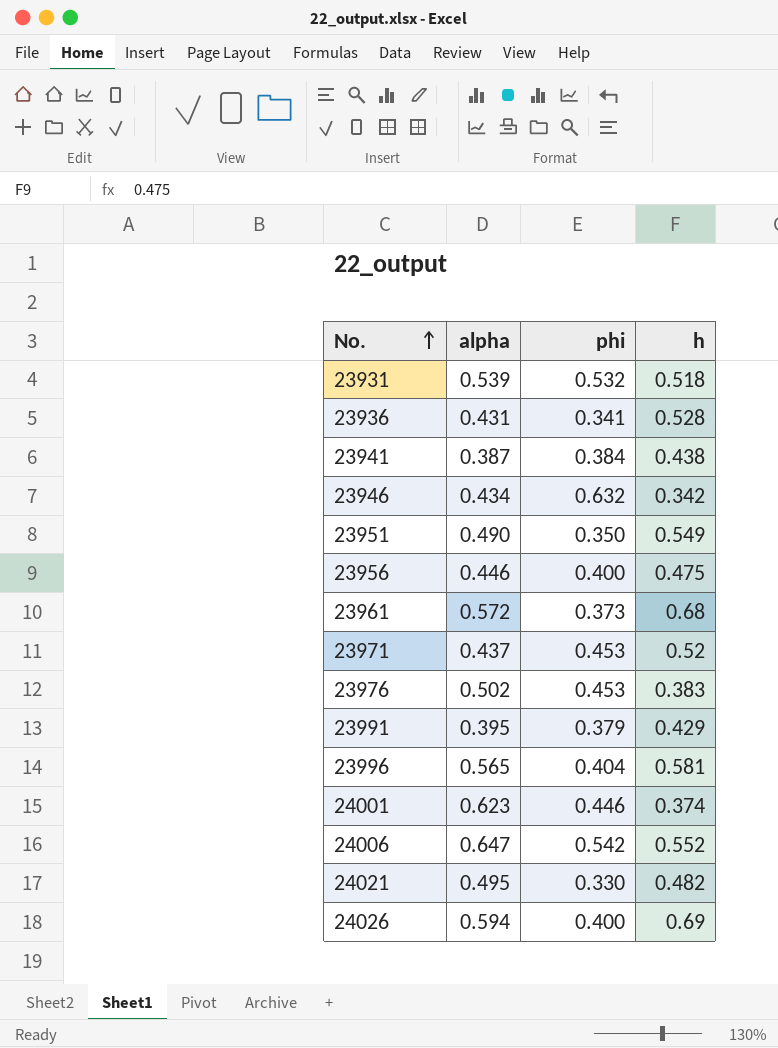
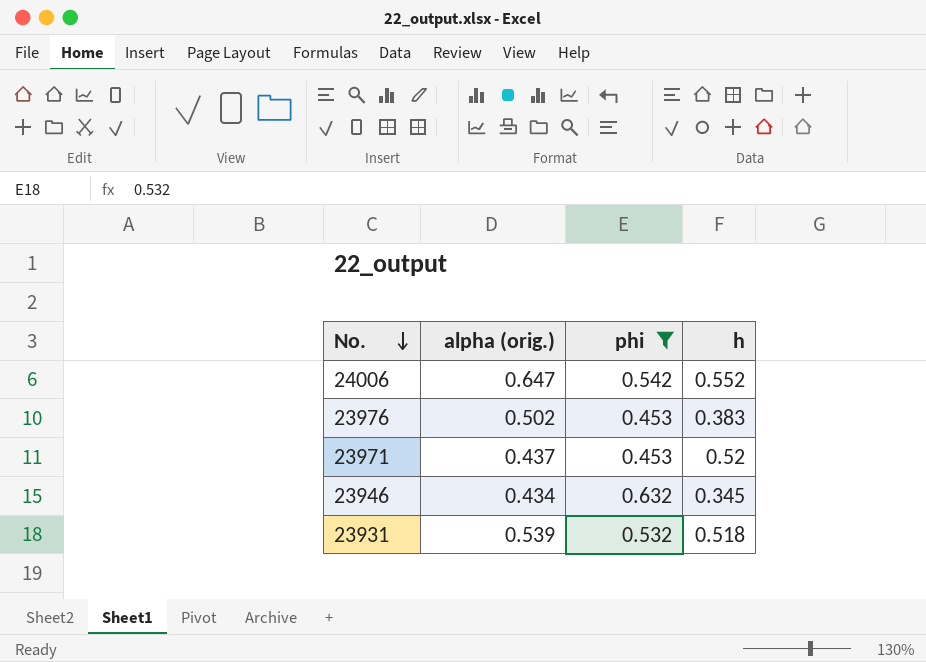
filter: none -> phi >= 0.453
row order: No. ascending -> No. descending
column name: alpha -> alpha (orig.)
23946 | h: 0.342 -> 0.345

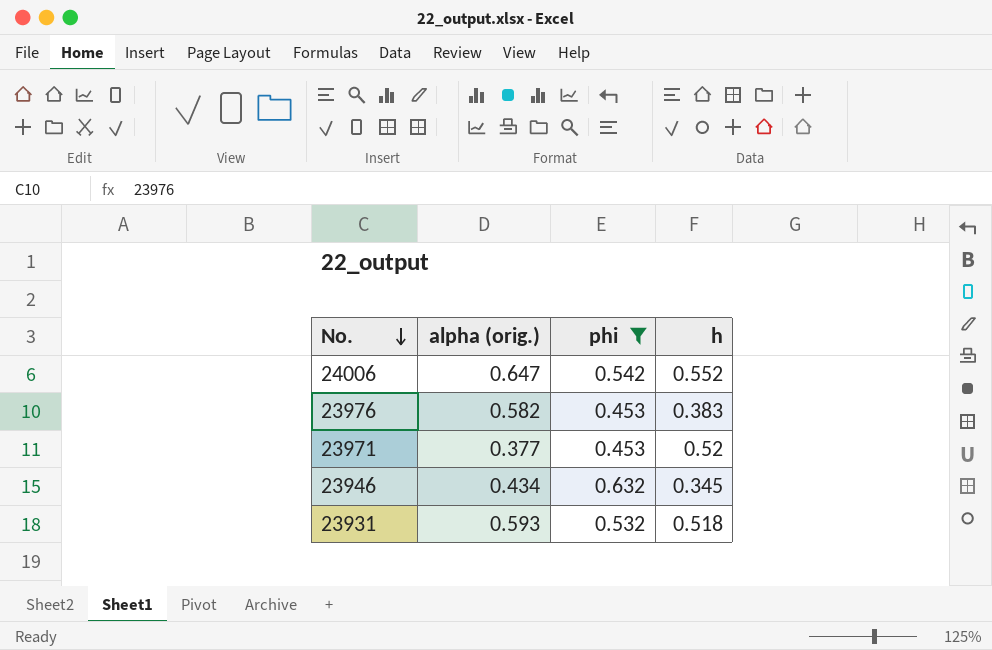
23976 | alpha (orig.): 0.502 -> 0.582
23971 | alpha (orig.): 0.437 -> 0.377
23931 | alpha (orig.): 0.539 -> 0.593

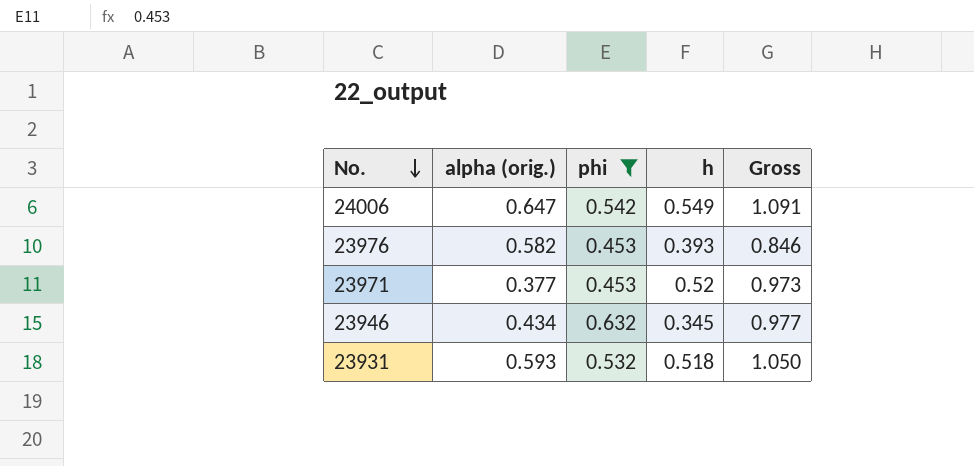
column Gross | formula: none -> [phi] + [h]
24006 | h: 0.552 -> 0.549
23976 | h: 0.383 -> 0.393

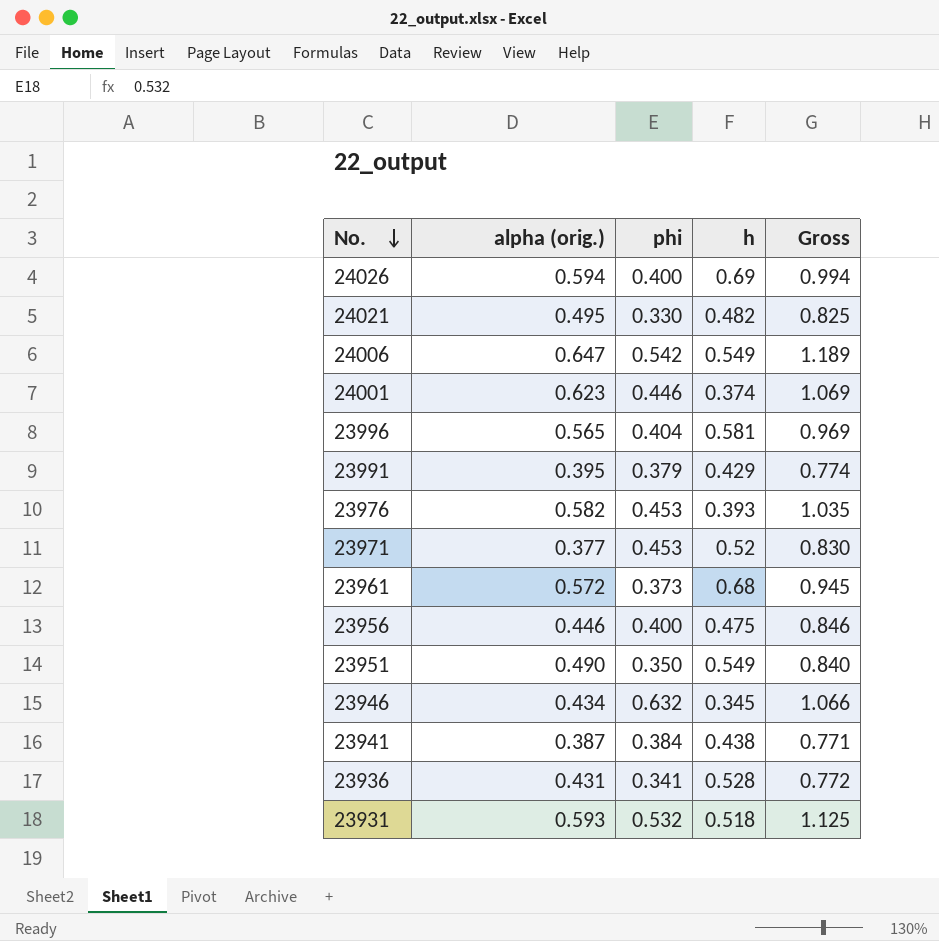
filter: phi >= 0.453 -> none
column Gross | formula: [phi] + [h] -> [alpha (orig.)] + [phi]

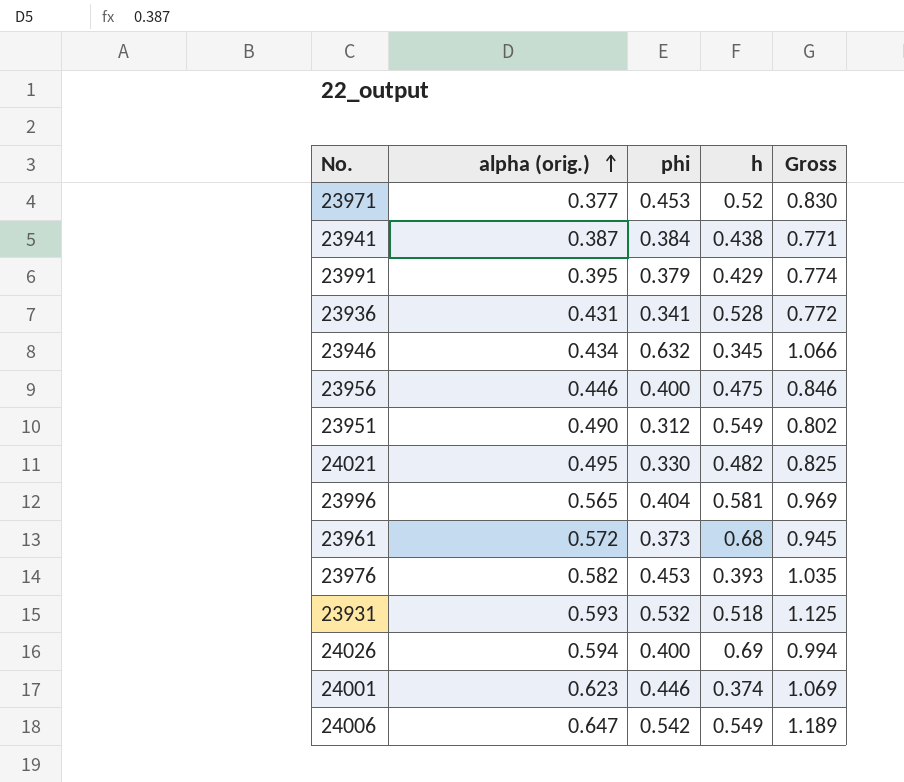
row order: No. descending -> alpha (orig.) ascending
23951 | phi: 0.350 -> 0.312
23951 | Gross: 0.840 -> 0.802

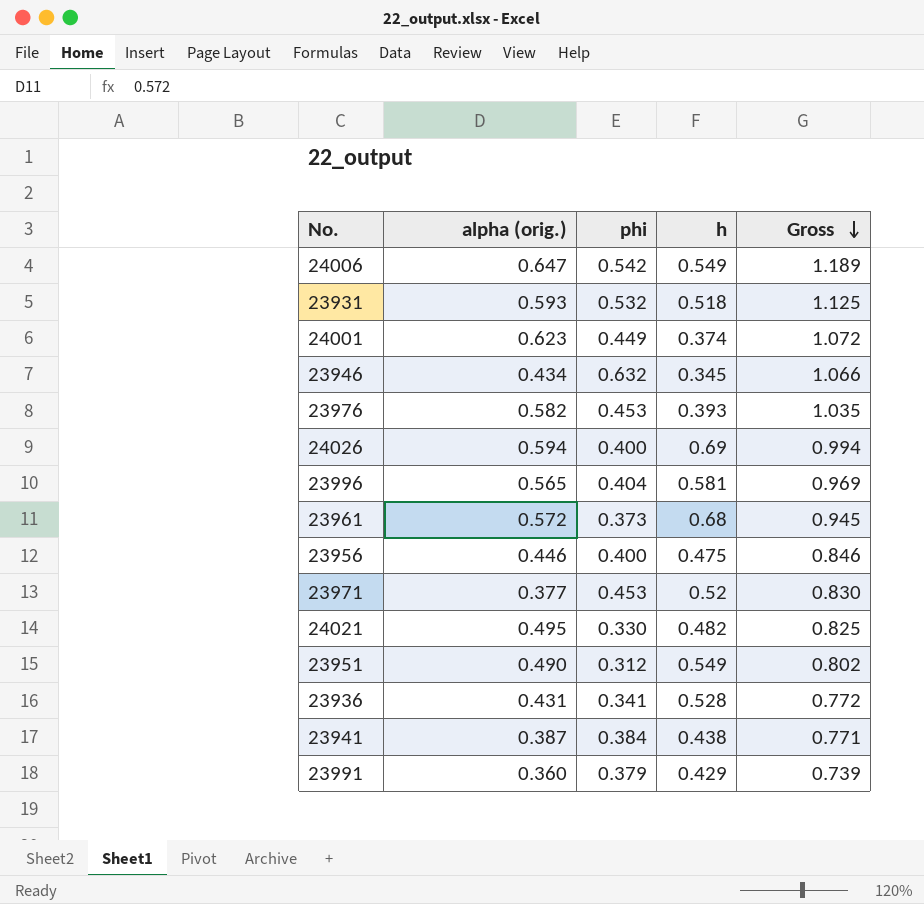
row order: alpha (orig.) ascending -> Gross descending
24001 | phi: 0.446 -> 0.449
24001 | Gross: 1.069 -> 1.072
23991 | alpha (orig.): 0.395 -> 0.360
23991 | Gross: 0.774 -> 0.739

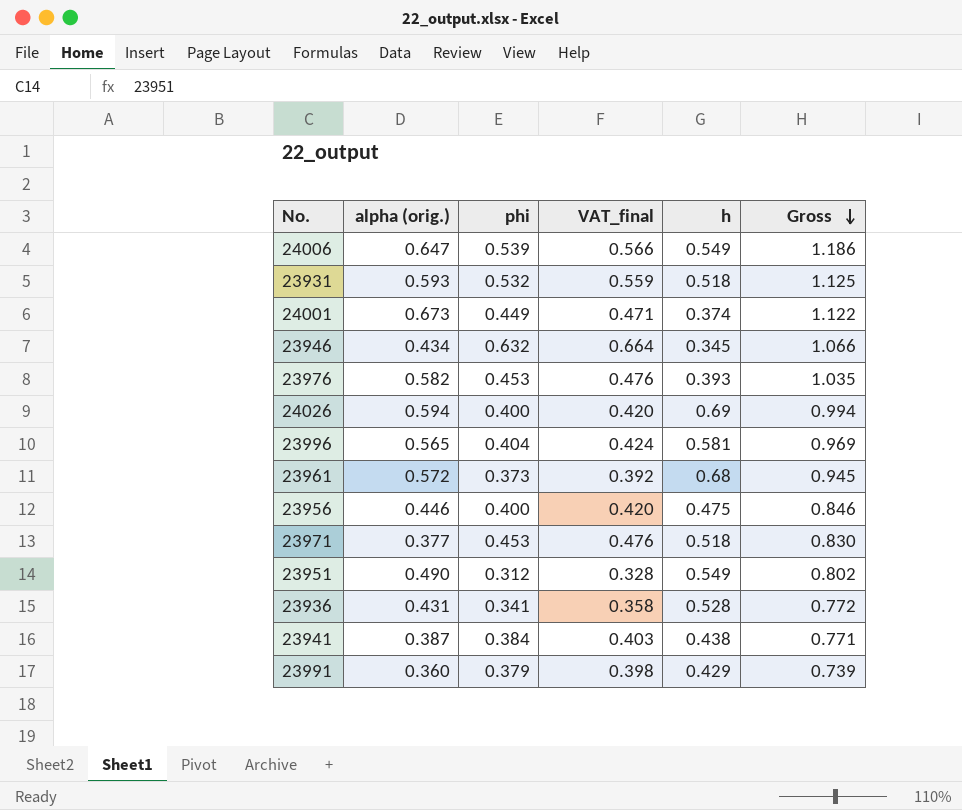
column VAT_final | formula: none -> [phi] * 1.05
row 24021: 0.495 | 0.330 | 0.482 | 0.825 -> none
24006 | phi: 0.542 -> 0.539
24006 | Gross: 1.189 -> 1.186
24001 | alpha (orig.): 0.623 -> 0.673
24001 | Gross: 1.072 -> 1.122
23971 | h: 0.52 -> 0.518

